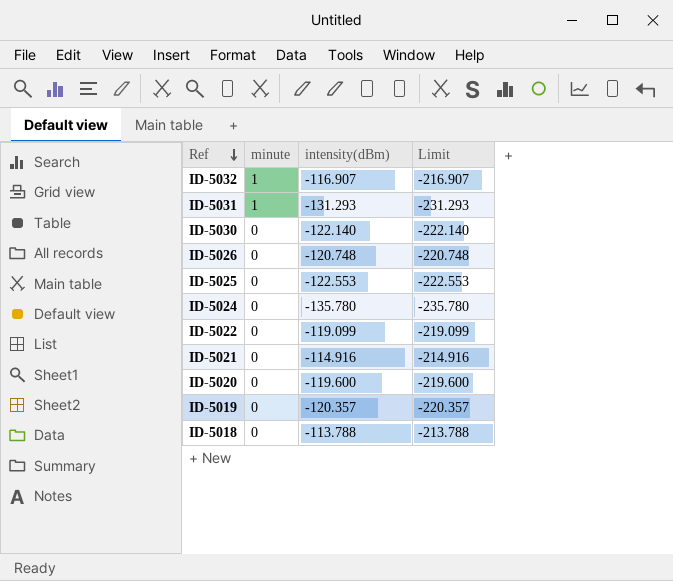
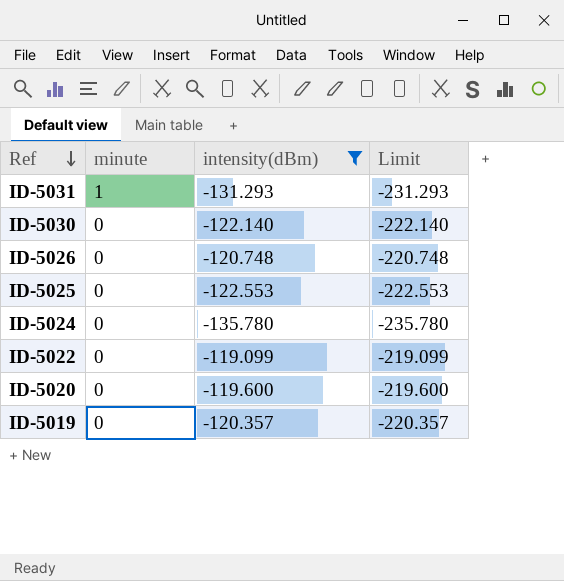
filter: none -> intensity(dBm) <= -119.099

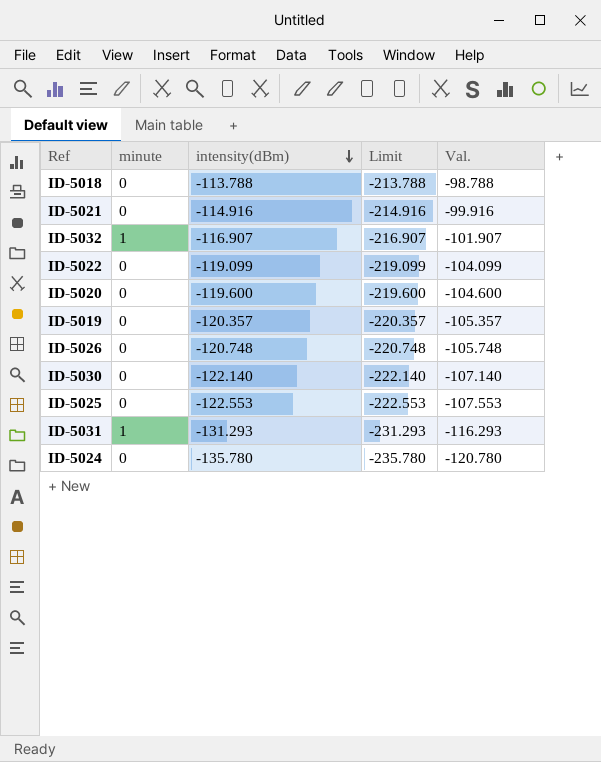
filter: intensity(dBm) <= -119.099 -> none
row order: Ref descending -> intensity(dBm) descending
column Val. | formula: none -> [intensity(dBm)] + 15

